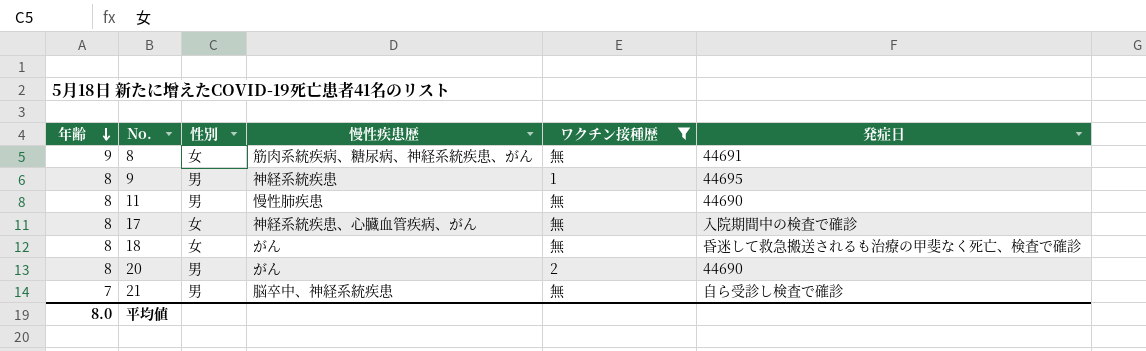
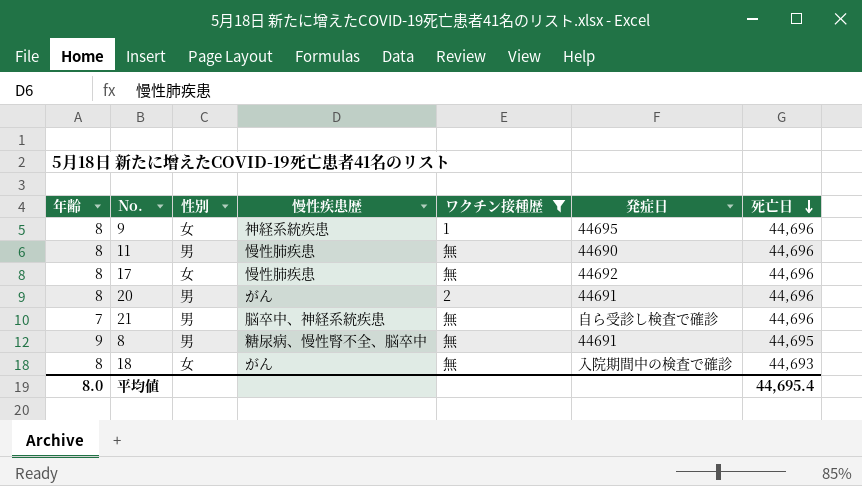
row order: 年齢 descending -> 死亡日 descending
column 死亡日 | position: none -> 7
9 | 性別: 男 -> 女
17 | 慢性疾患歴: 神経系統疾患、心臓血管疾病、がん -> 慢性肺疾患
17 | 発症日: 入院期間中の検査で確診 -> 44692
20 | 発症日: 44690 -> 44691
8 | 性別: 女 -> 男
8 | 慢性疾患歴: 筋肉系統疾病、糖尿病、神経系統疾患、がん -> 糖尿病、慢性腎不全、脳卒中
18 | 発症日: 昏迷して救急搬送されるも治療の甲斐なく死亡、検査で確診 -> 入院期間中の検査で確診

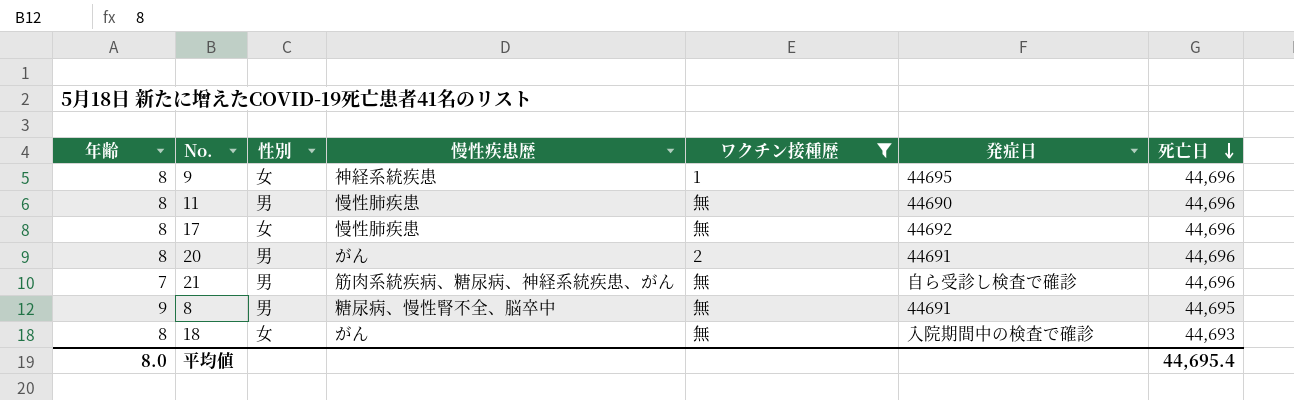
21 | 慢性疾患歴: 脳卒中、神経系統疾患 -> 筋肉系統疾病、糖尿病、神経系統疾患、がん

